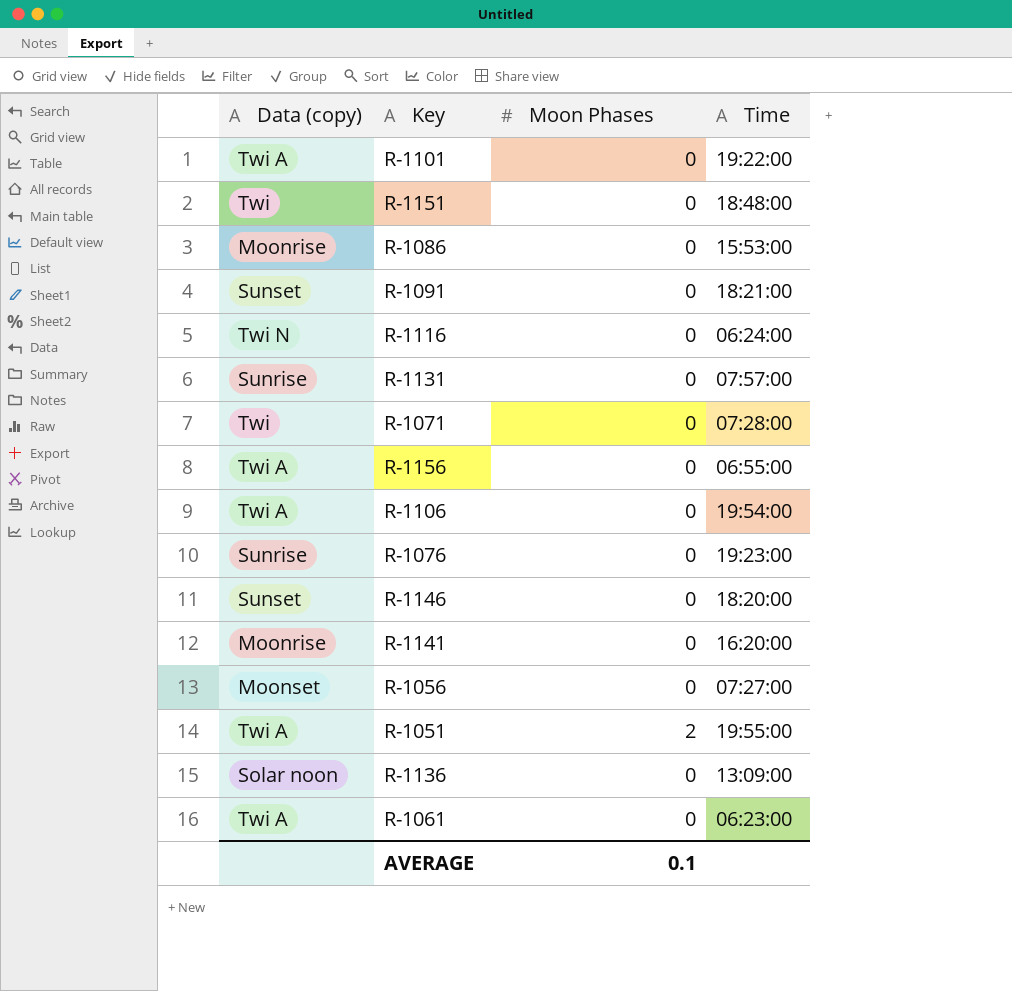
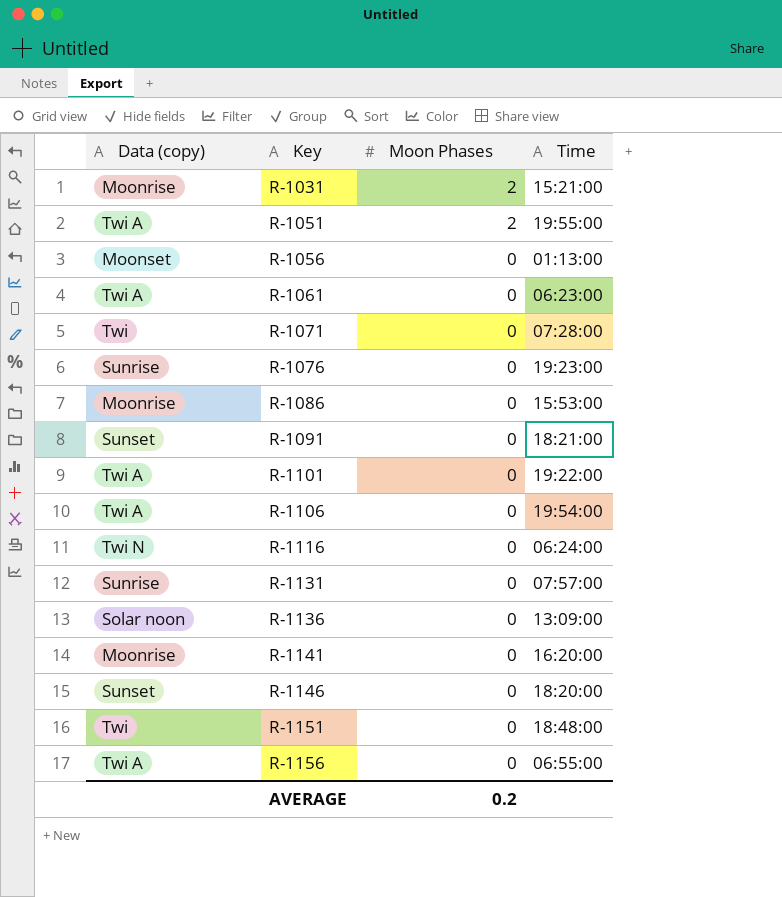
row order: none -> Key ascending
row R-1031: none -> Moonrise | 2 | 15:21:00
R-1056 | Time: 07:27:00 -> 01:13:00
AVERAGE | Moon Phases: 0.1 -> 0.2

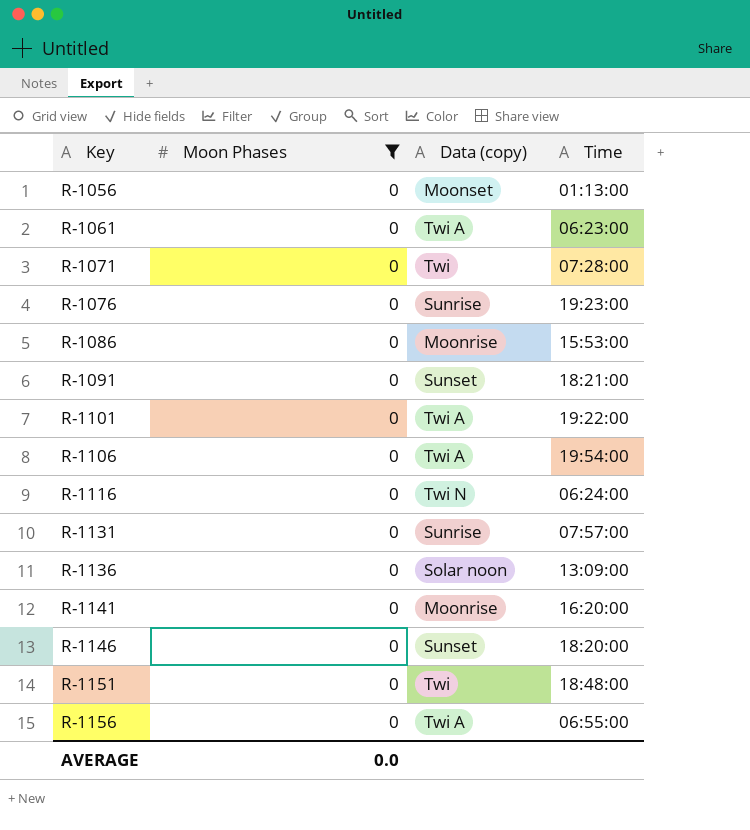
filter: none -> Moon Phases = 0
column Data (copy) | position: 1 -> 3
AVERAGE | Moon Phases: 0.2 -> 0.0

